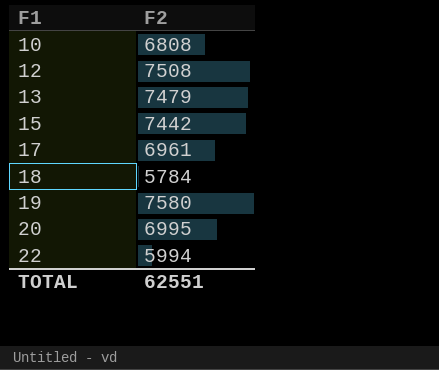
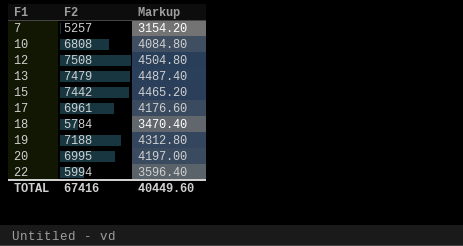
column Markup | formula: none -> [F2] * 0.6
row 7: none -> 5257 | 3154.20
19 | F2: 7580 -> 7188
TOTAL | F2: 62551 -> 67416

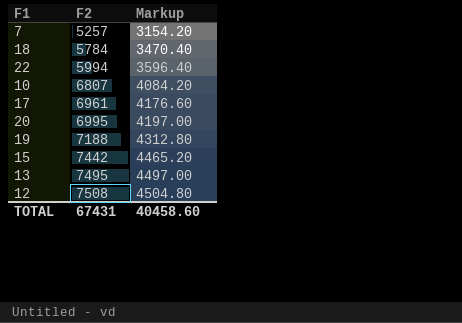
row order: F1 ascending -> F2 ascending
10 | F2: 6808 -> 6807
10 | Markup: 4084.80 -> 4084.20
13 | F2: 7479 -> 7495
13 | Markup: 4487.40 -> 4497.00
TOTAL | F2: 67416 -> 67431
TOTAL | Markup: 40449.60 -> 40458.60

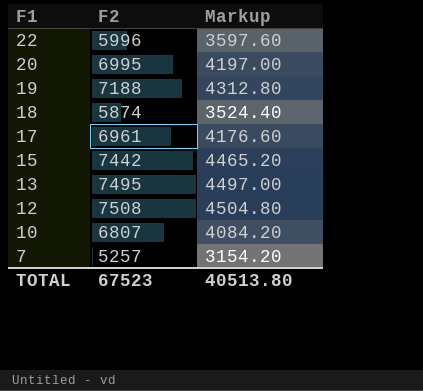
row order: F2 ascending -> F1 descending
22 | F2: 5994 -> 5996
22 | Markup: 3596.40 -> 3597.60
18 | F2: 5784 -> 5874
18 | Markup: 3470.40 -> 3524.40
TOTAL | F2: 67431 -> 67523
TOTAL | Markup: 40458.60 -> 40513.80

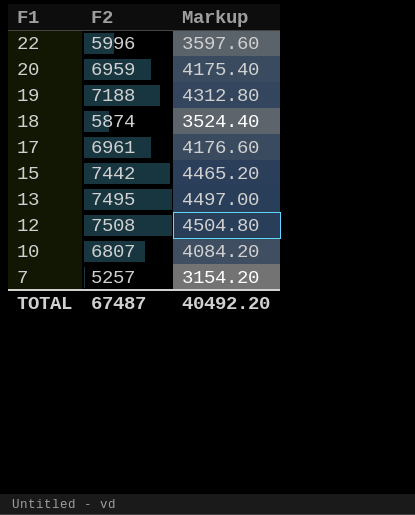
20 | F2: 6995 -> 6959
20 | Markup: 4197.00 -> 4175.40
TOTAL | F2: 67523 -> 67487
TOTAL | Markup: 40513.80 -> 40492.20

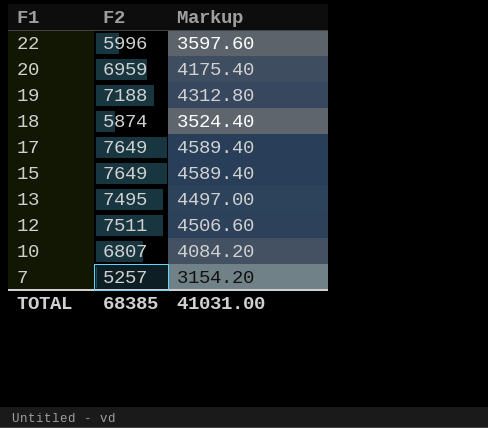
17 | F2: 6961 -> 7649
17 | Markup: 4176.60 -> 4589.40
15 | F2: 7442 -> 7649
15 | Markup: 4465.20 -> 4589.40
12 | F2: 7508 -> 7511
12 | Markup: 4504.80 -> 4506.60
TOTAL | F2: 67487 -> 68385
TOTAL | Markup: 40492.20 -> 41031.00

